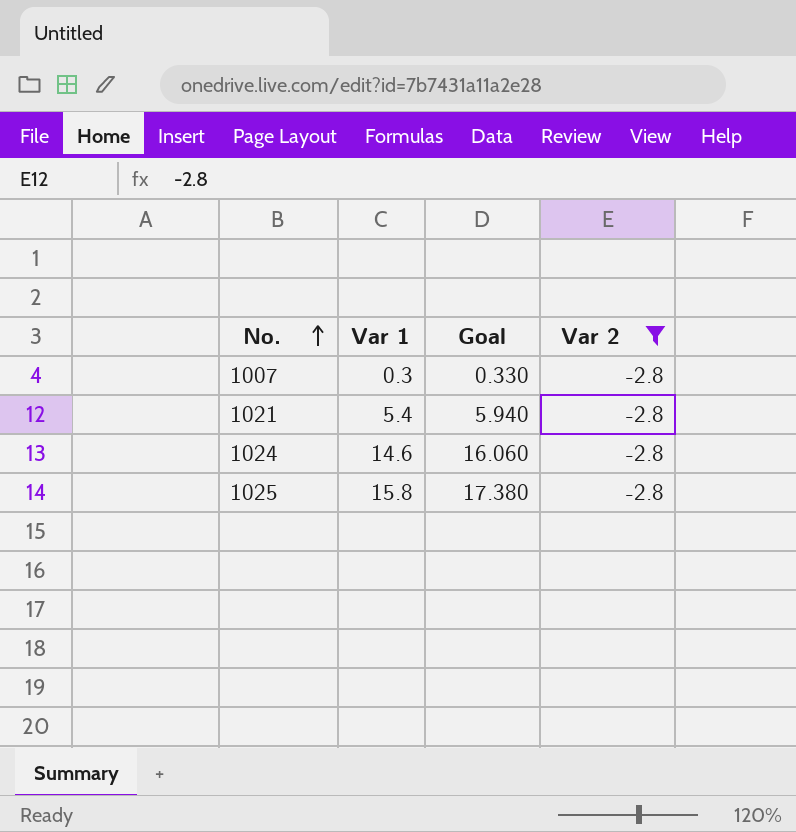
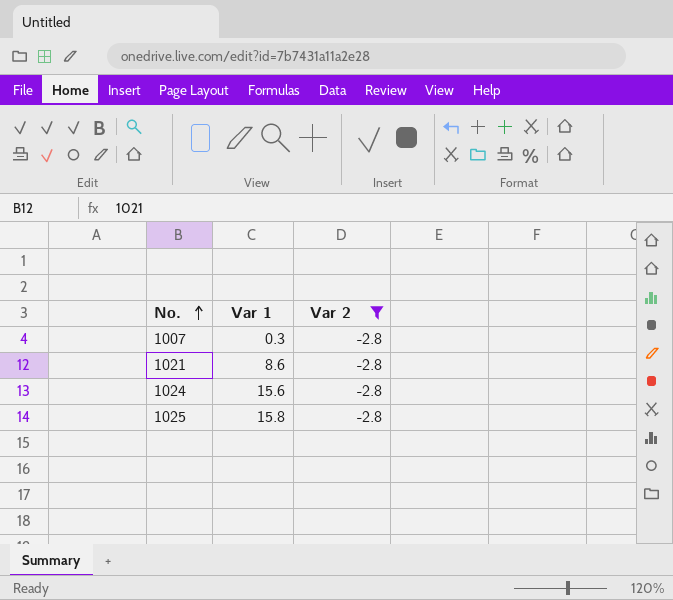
column Goal | formula: [Var 1] * 1.1 -> none
1021 | Var 1: 5.4 -> 8.6
1024 | Var 1: 14.6 -> 15.6

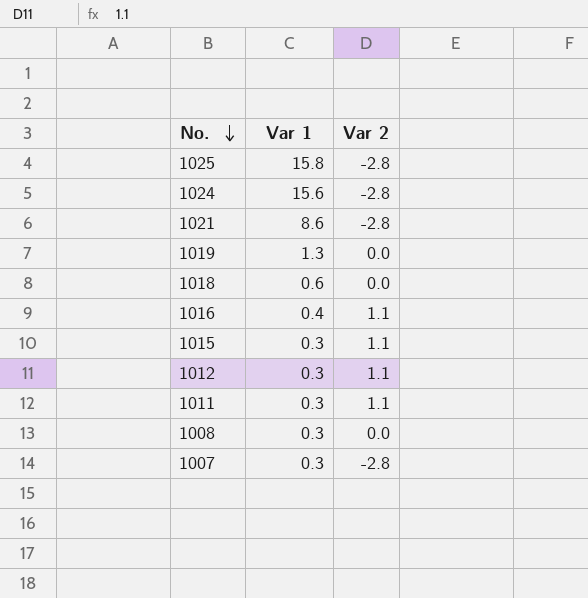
filter: Var 2 = -2.8 -> none
row order: No. ascending -> No. descending

